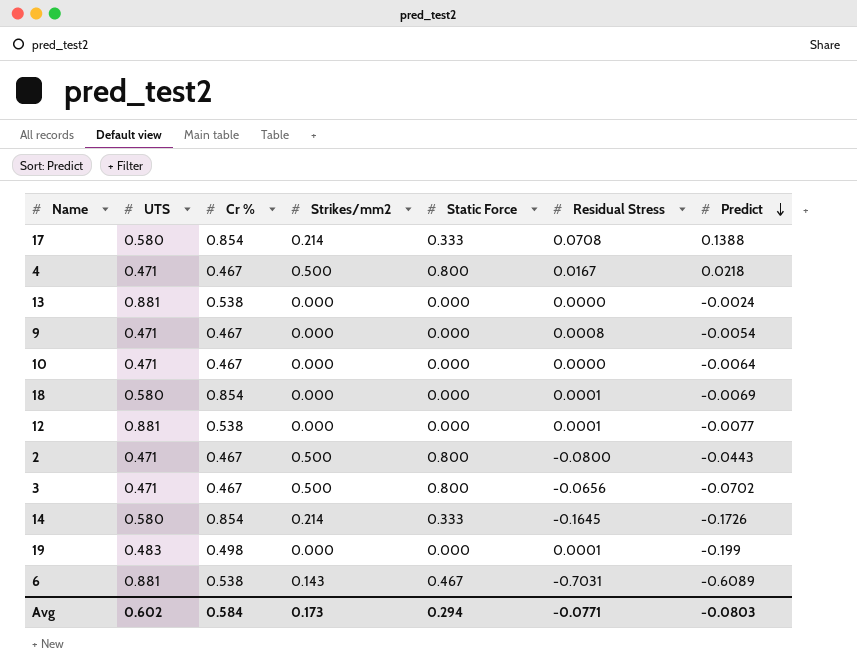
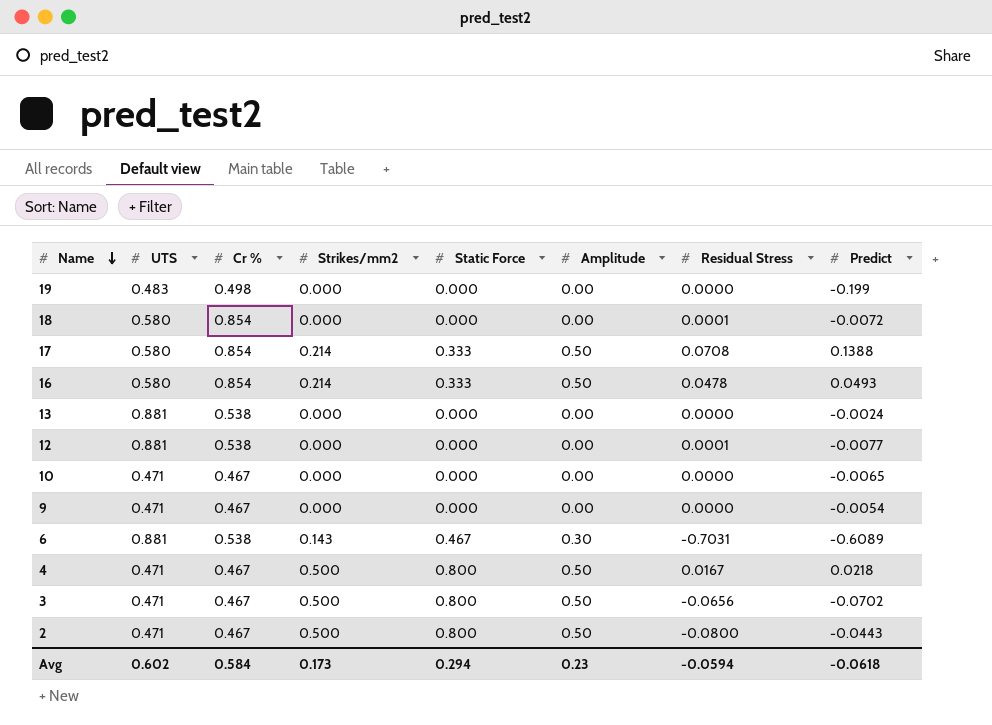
row order: Predict descending -> Name descending
column Amplitude | position: none -> 6
row 14: 0.580 | 0.854 | 0.214 | 0.333 | -0.1645 | -0.1726 -> none
19 | Residual Stress: 0.0001 -> 0.0000
18 | Predict: -0.0069 -> -0.0072
row 16: none -> 0.580 | 0.854 | 0.214 | 0.333 | 0.50 | 0.0478 | 0.0493
10 | Predict: -0.0064 -> -0.0065
9 | Residual Stress: 0.0008 -> 0.0000
Avg | Residual Stress: -0.0771 -> -0.0594
Avg | Predict: -0.0803 -> -0.0618

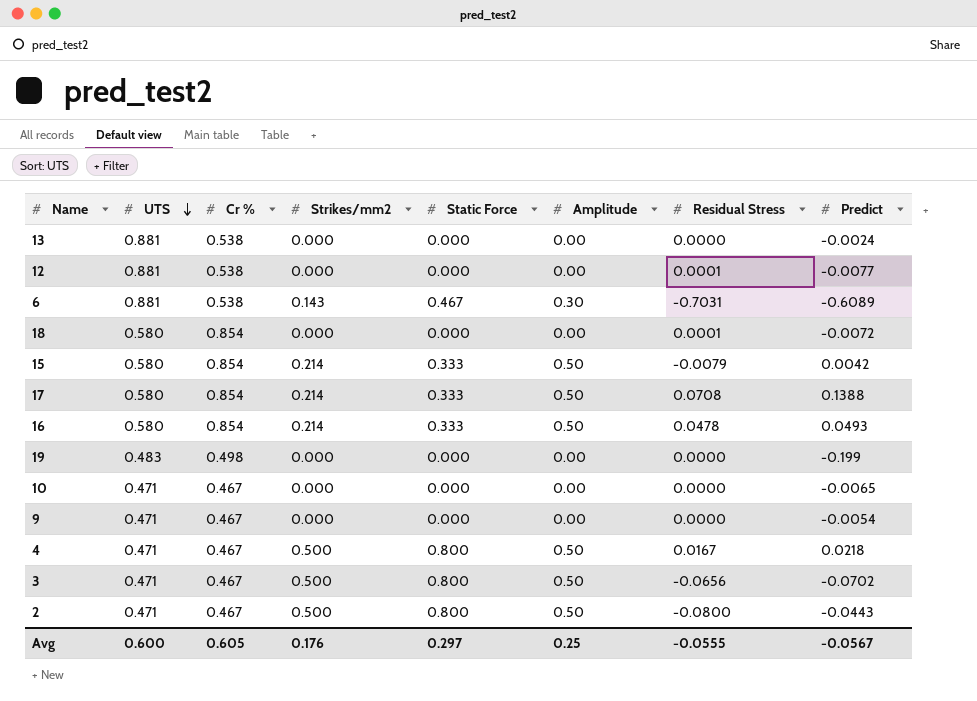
row order: Name descending -> UTS descending
row 15: none -> 0.580 | 0.854 | 0.214 | 0.333 | 0.50 | -0.0079 | 0.0042
Avg | UTS: 0.602 -> 0.600
Avg | Cr %: 0.584 -> 0.605
Avg | Strikes/mm2: 0.173 -> 0.176
Avg | Static Force: 0.294 -> 0.297
Avg | Amplitude: 0.23 -> 0.25
Avg | Residual Stress: -0.0594 -> -0.0555
Avg | Predict: -0.0618 -> -0.0567

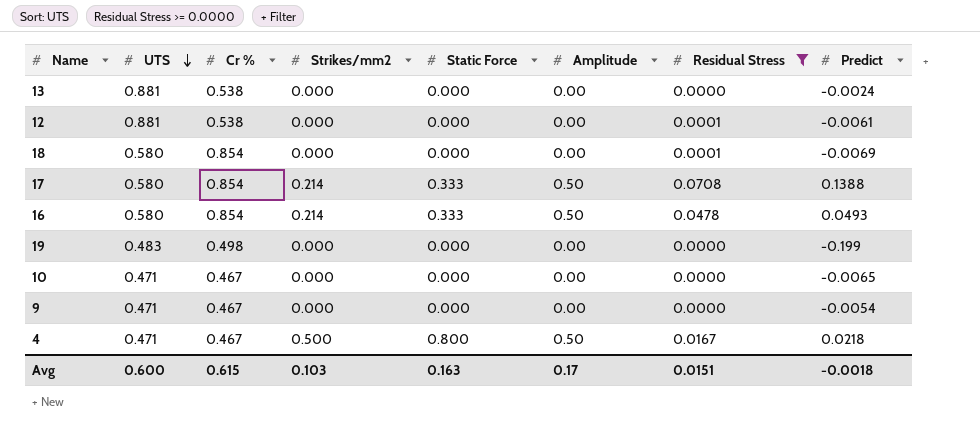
filter: none -> Residual Stress >= 0.0000
12 | Predict: -0.0077 -> -0.0061
18 | Predict: -0.0072 -> -0.0069
Avg | Cr %: 0.605 -> 0.615
Avg | Strikes/mm2: 0.176 -> 0.103
Avg | Static Force: 0.297 -> 0.163
Avg | Amplitude: 0.25 -> 0.17
Avg | Residual Stress: -0.0555 -> 0.0151
Avg | Predict: -0.0567 -> -0.0018

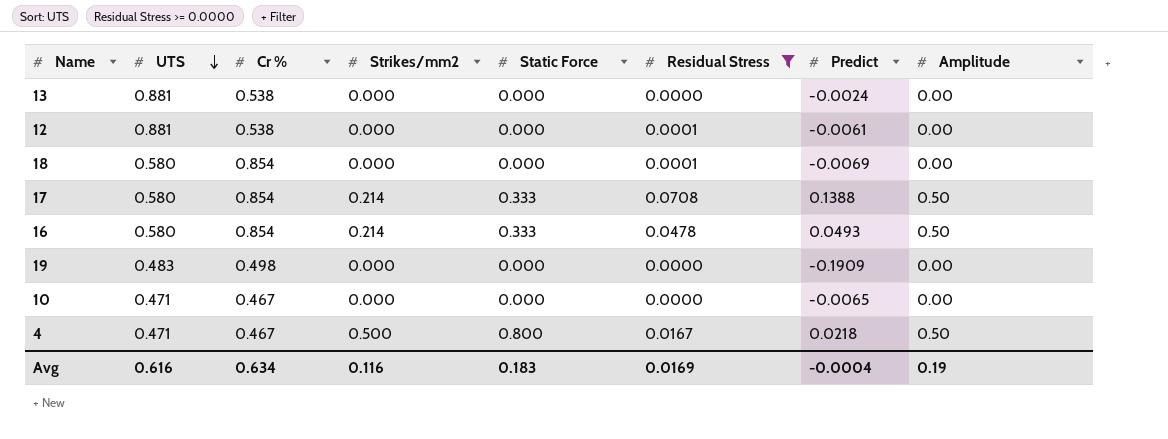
column Amplitude | position: 6 -> 8
row 9: 0.471 | 0.467 | 0.000 | 0.000 | 0.00 | 0.0000 | -0.0054 -> none
19 | Predict: -0.199 -> -0.1909
Avg | UTS: 0.600 -> 0.616
Avg | Cr %: 0.615 -> 0.634
Avg | Strikes/mm2: 0.103 -> 0.116
Avg | Static Force: 0.163 -> 0.183
Avg | Residual Stress: 0.0151 -> 0.0169
Avg | Predict: -0.0018 -> -0.0004
Avg | Amplitude: 0.17 -> 0.19

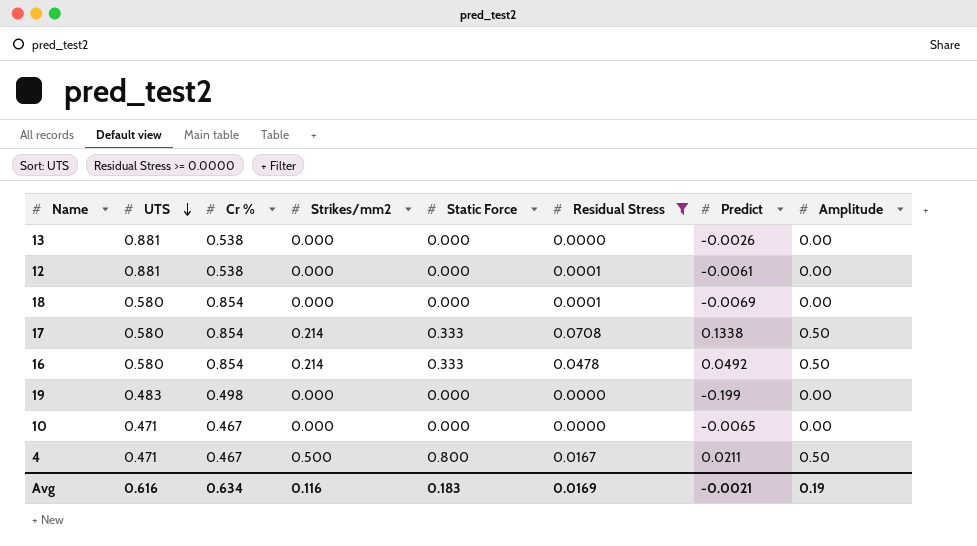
13 | Predict: -0.0024 -> -0.0026
17 | Predict: 0.1388 -> 0.1338
16 | Predict: 0.0493 -> 0.0492
19 | Predict: -0.1909 -> -0.199
4 | Predict: 0.0218 -> 0.0211
Avg | Predict: -0.0004 -> -0.0021

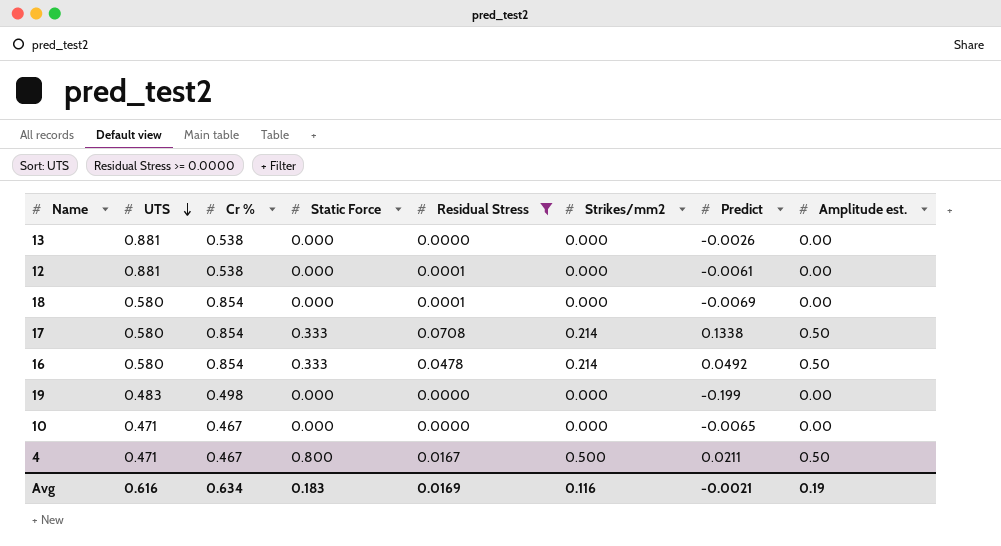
column Strikes/mm2 | position: 4 -> 6
column name: Amplitude -> Amplitude est.

